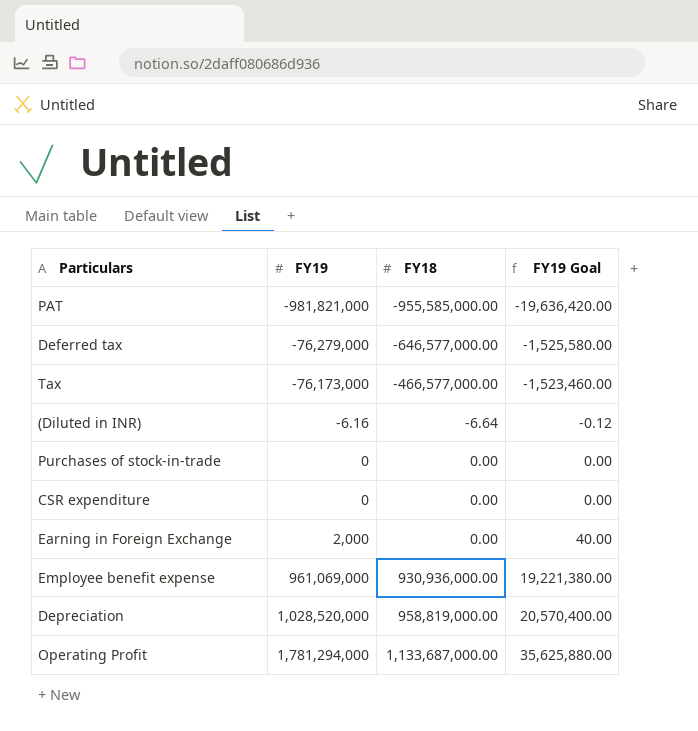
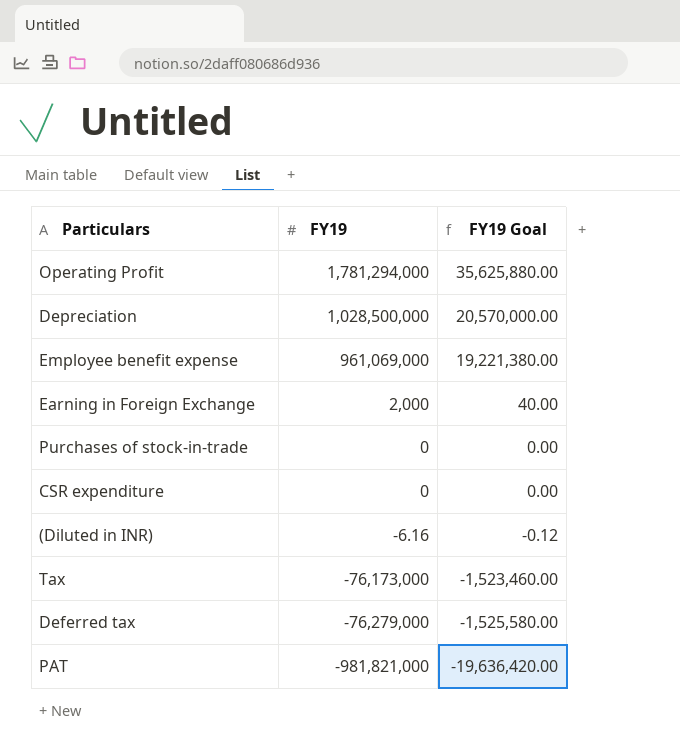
row order: FY19 ascending -> FY19 descending
column FY18 | position: 3 -> none
Depreciation | FY19: 1,028,520,000 -> 1,028,500,000
Depreciation | FY19 Goal: 20,570,400.00 -> 20,570,000.00

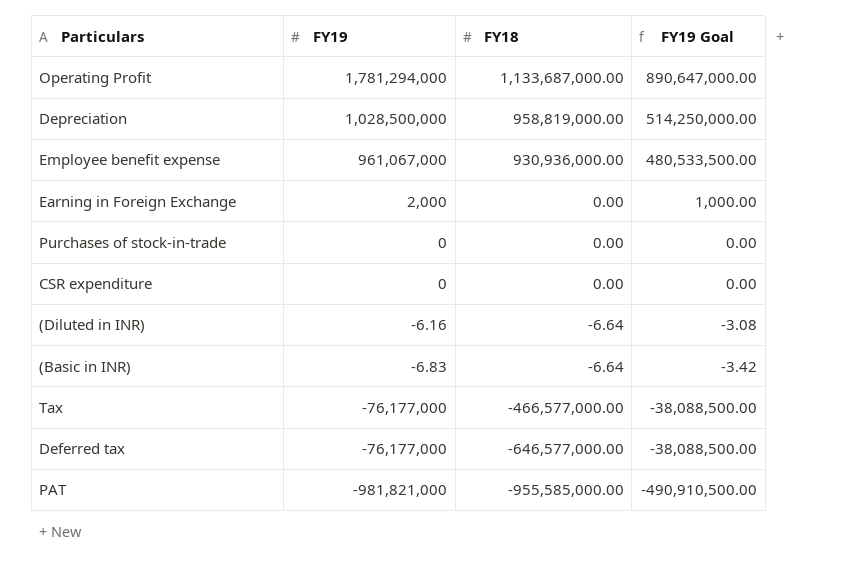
column FY18 | position: none -> 3
column FY19 Goal | formula: [FY19] * 0.02 -> [FY19] * 0.5
Employee benefit expense | FY19: 961,069,000 -> 961,067,000
row (Basic in INR): none -> -6.83 | -6.64 | -3.42
Tax | FY19: -76,173,000 -> -76,177,000
Deferred tax | FY19: -76,279,000 -> -76,177,000

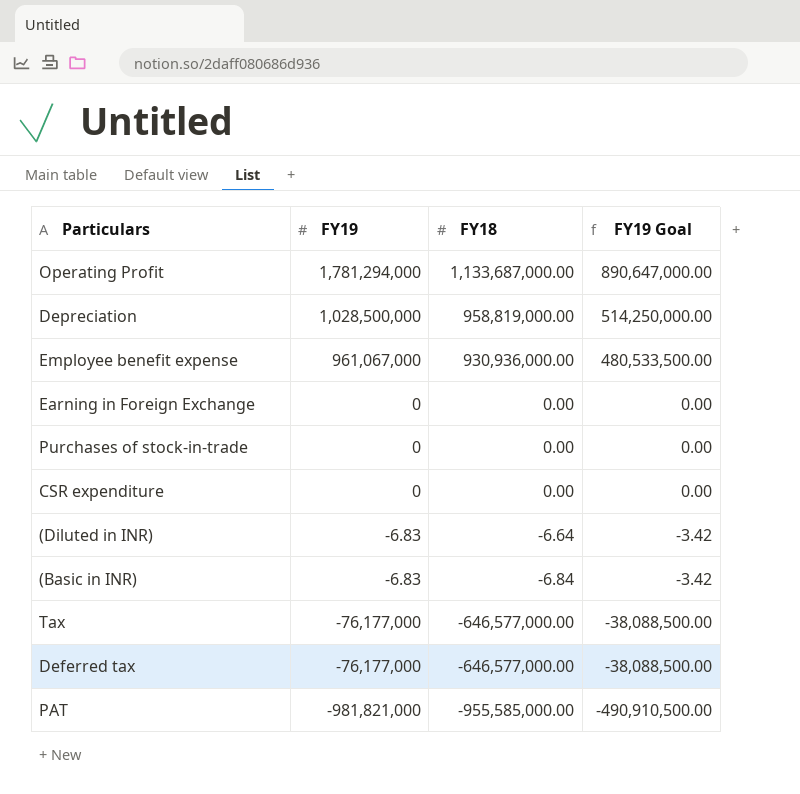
Earning in Foreign Exchange | FY19: 2,000 -> 0
Earning in Foreign Exchange | FY19 Goal: 1,000.00 -> 0.00
(Diluted in INR) | FY19: -6.16 -> -6.83
(Diluted in INR) | FY19 Goal: -3.08 -> -3.42
(Basic in INR) | FY18: -6.64 -> -6.84
Tax | FY18: -466,577,000.00 -> -646,577,000.00

